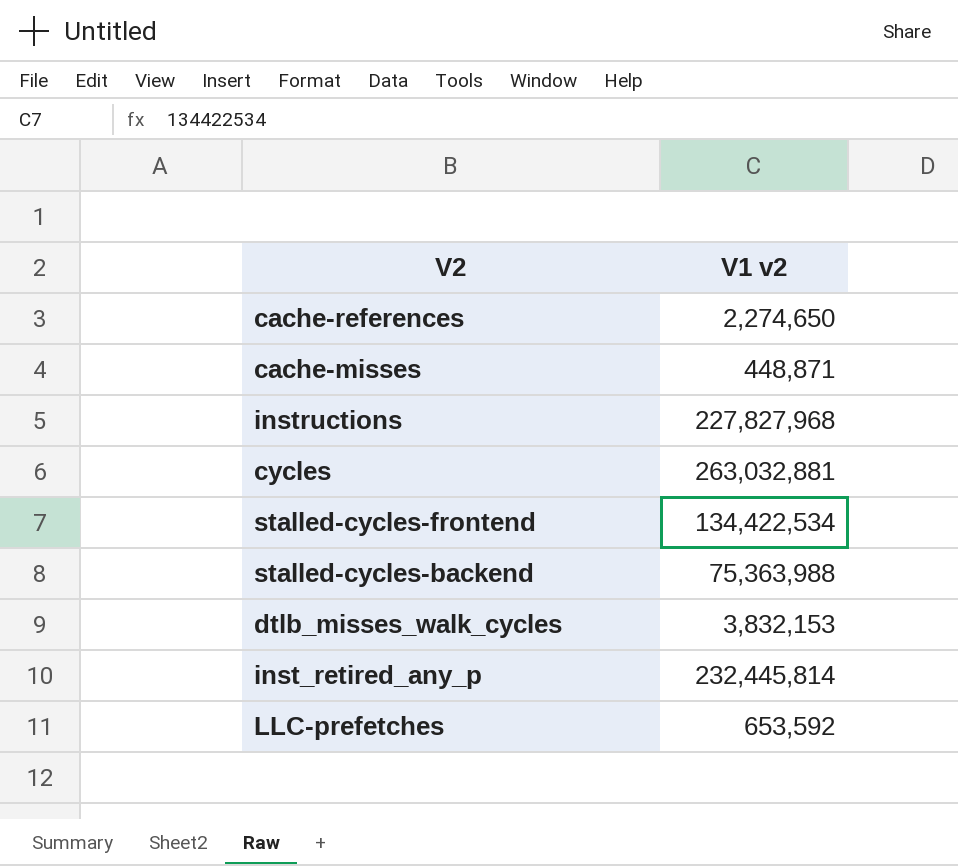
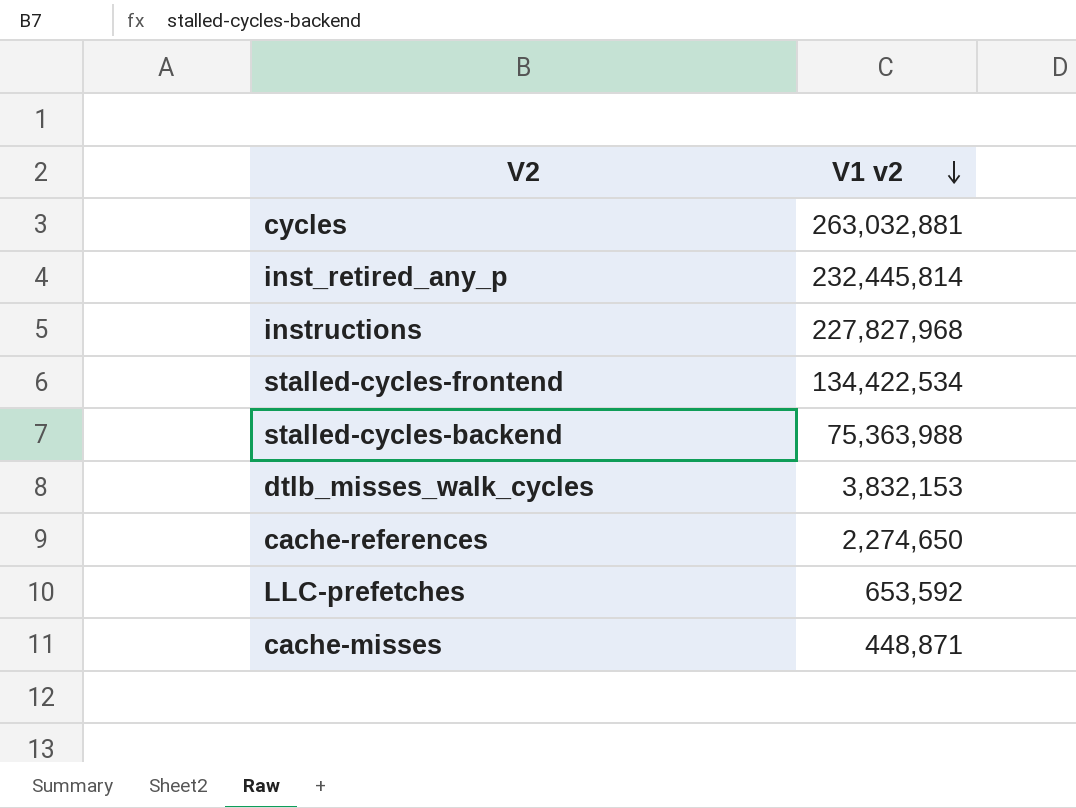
row order: none -> V1 v2 descending

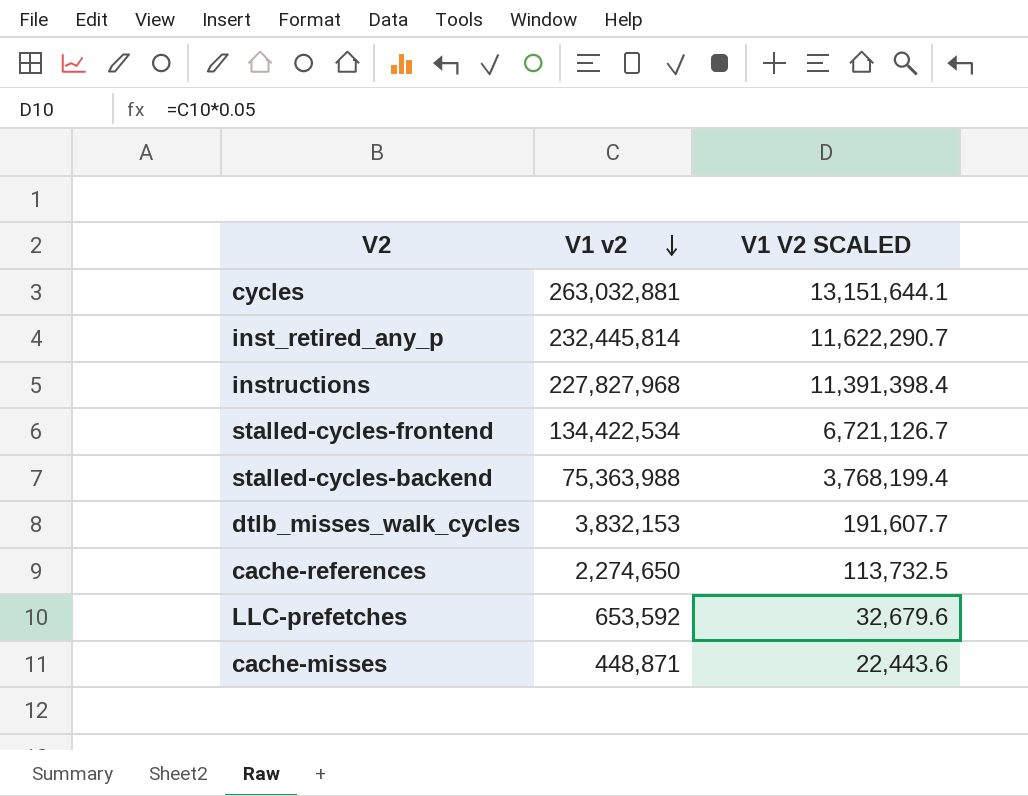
column V1 V2 SCALED | formula: none -> [V1 v2] * 0.05

